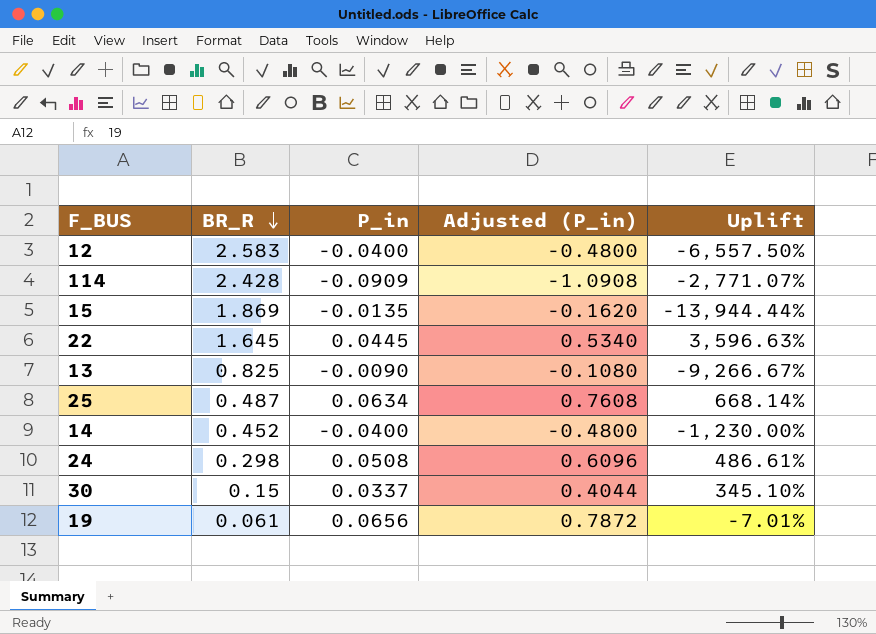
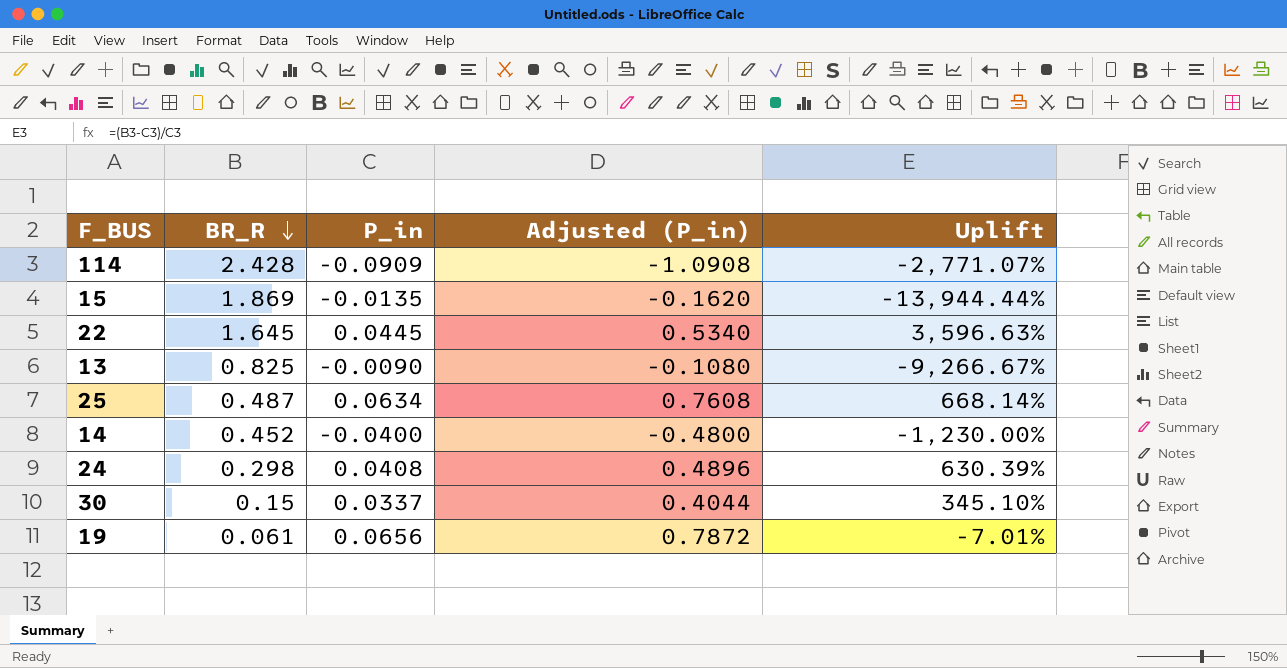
row 12: 2.583 | -0.0400 | -0.4800 | -6,557.50% -> none
24 | P_in: 0.0508 -> 0.0408
24 | Adjusted (P_in): 0.6096 -> 0.4896
24 | Uplift: 486.61% -> 630.39%

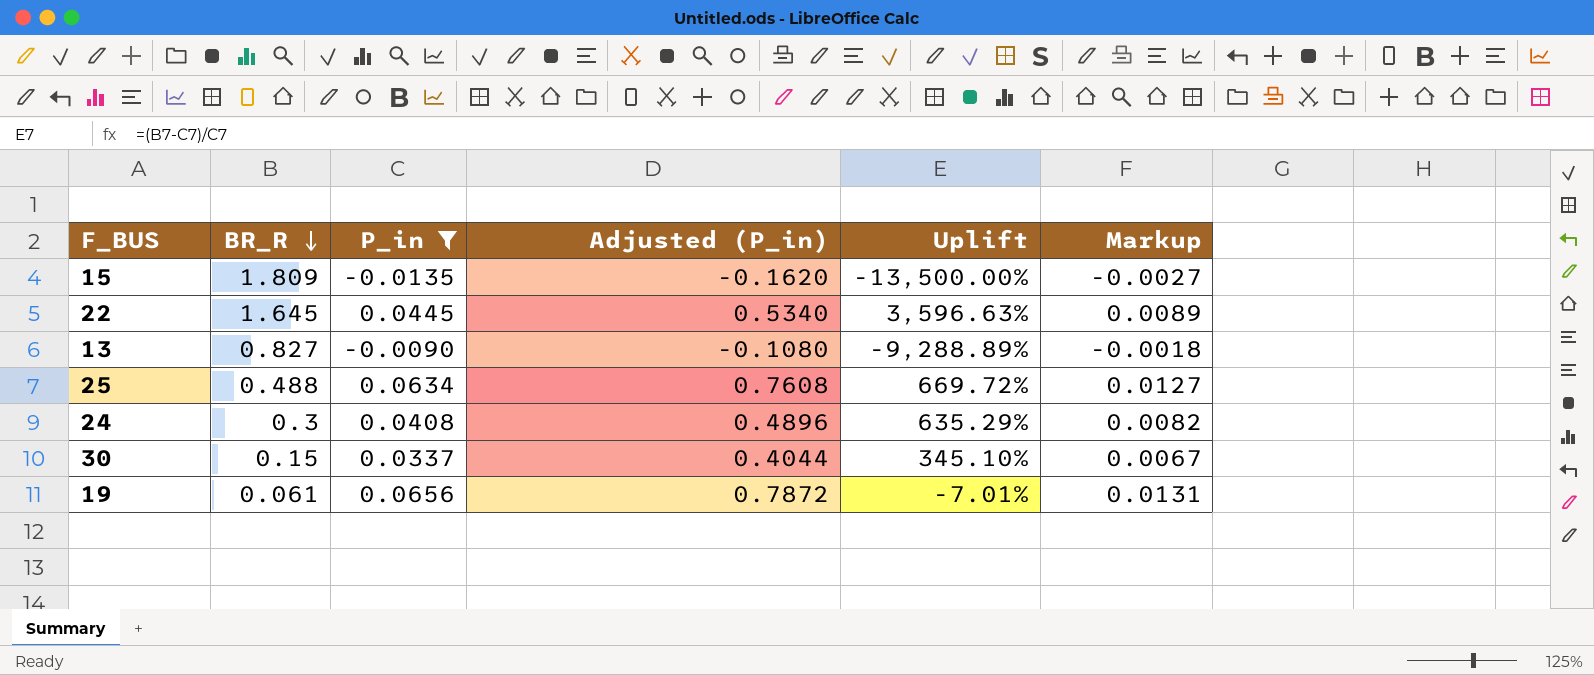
filter: none -> P_in >= -0.0135
column Markup | formula: none -> [P_in] * 0.2
15 | BR_R: 1.869 -> 1.809
15 | Uplift: -13,944.44% -> -13,500.00%
13 | BR_R: 0.825 -> 0.827
13 | Uplift: -9,266.67% -> -9,288.89%
25 | BR_R: 0.487 -> 0.488
25 | Uplift: 668.14% -> 669.72%
24 | BR_R: 0.298 -> 0.3
24 | Uplift: 630.39% -> 635.29%

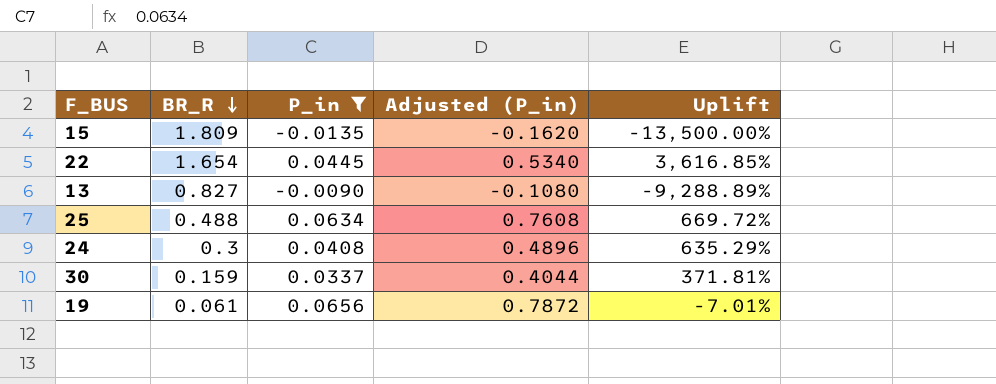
column Markup | formula: [P_in] * 0.2 -> none
22 | BR_R: 1.645 -> 1.654
22 | Uplift: 3,596.63% -> 3,616.85%
30 | BR_R: 0.15 -> 0.159
30 | Uplift: 345.10% -> 371.81%

